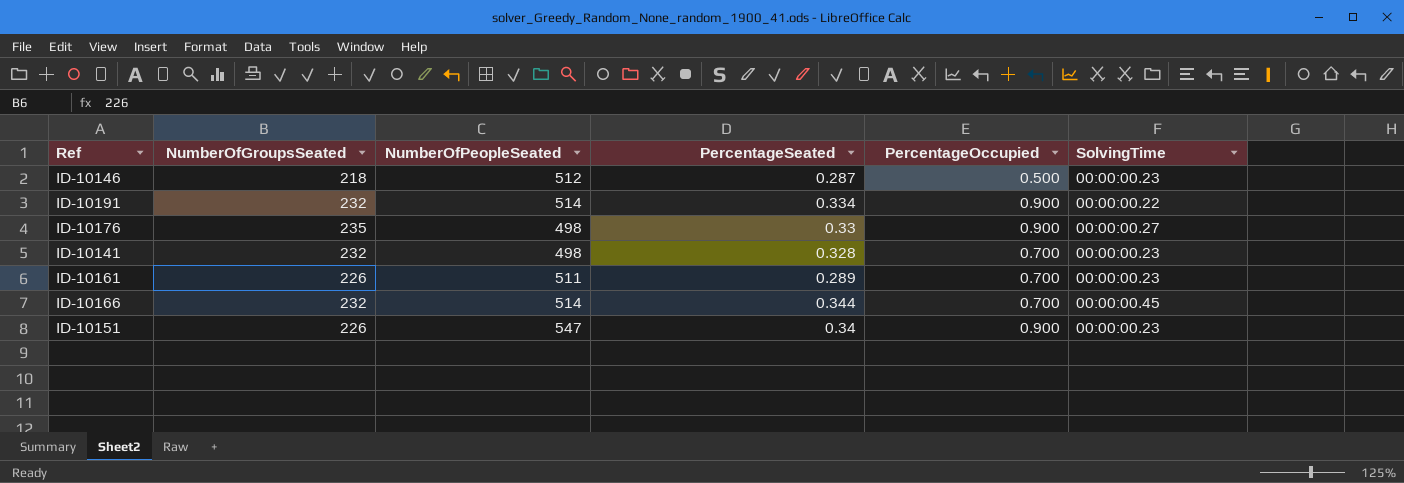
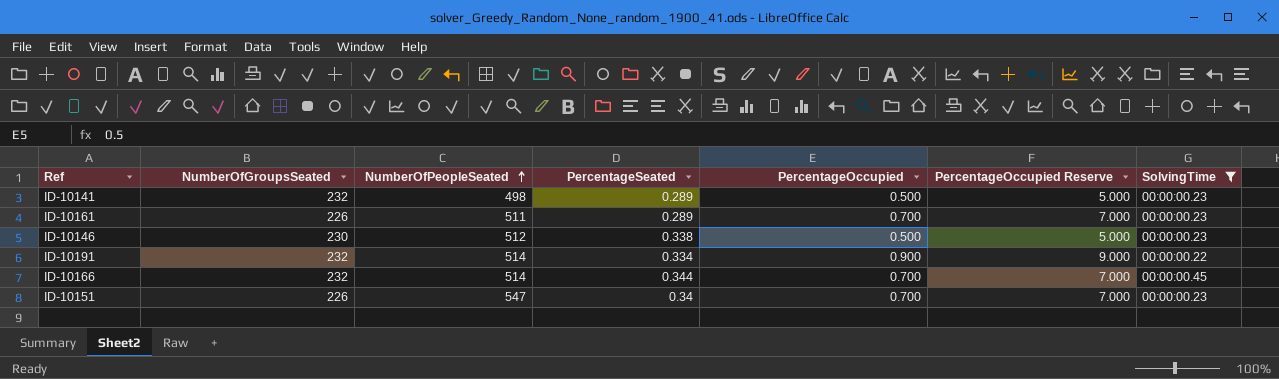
filter: none -> SolvingTime != 00:00:00.27
row order: none -> NumberOfPeopleSeated ascending
column PercentageOccupied Reserve | formula: none -> [PercentageOccupied] * 10
ID-10141 | PercentageSeated: 0.328 -> 0.289
ID-10141 | PercentageOccupied: 0.700 -> 0.500
ID-10146 | NumberOfGroupsSeated: 218 -> 230
ID-10146 | PercentageSeated: 0.287 -> 0.338
ID-10151 | PercentageOccupied: 0.900 -> 0.700

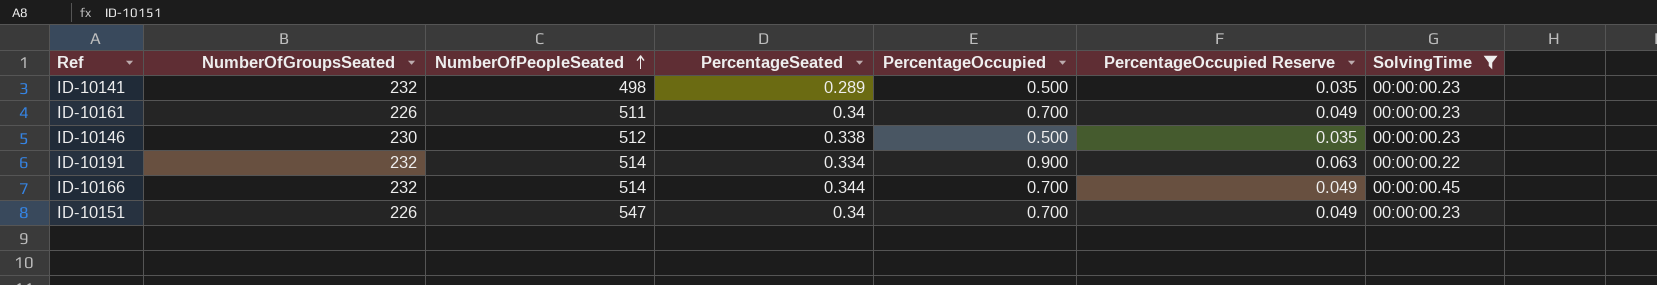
column PercentageOccupied Reserve | formula: [PercentageOccupied] * 10 -> [PercentageOccupied] * 0.07
ID-10161 | PercentageSeated: 0.289 -> 0.34

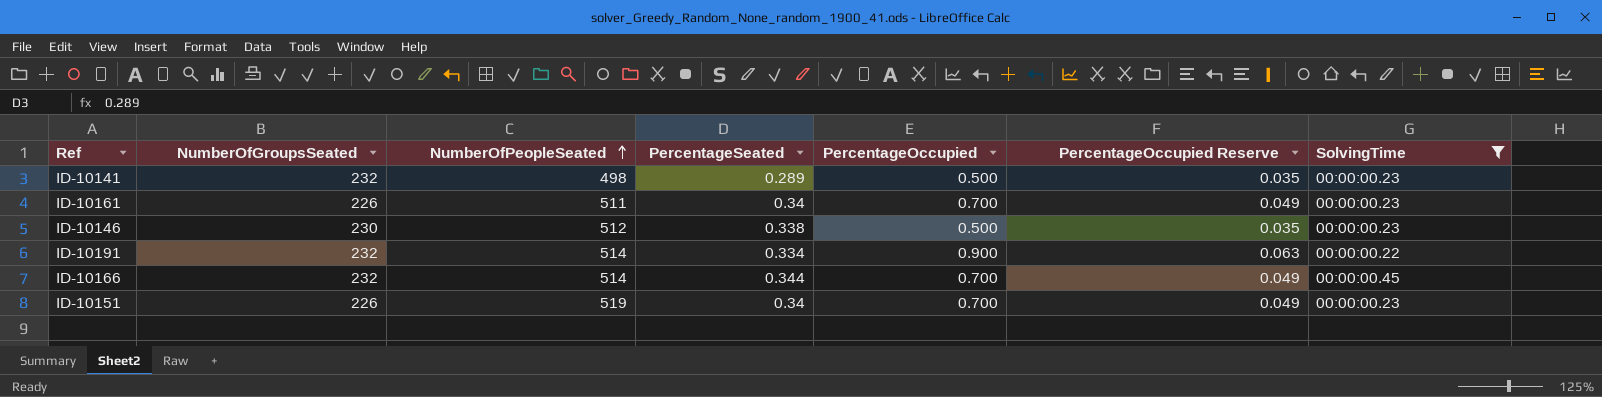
ID-10151 | NumberOfPeopleSeated: 547 -> 519

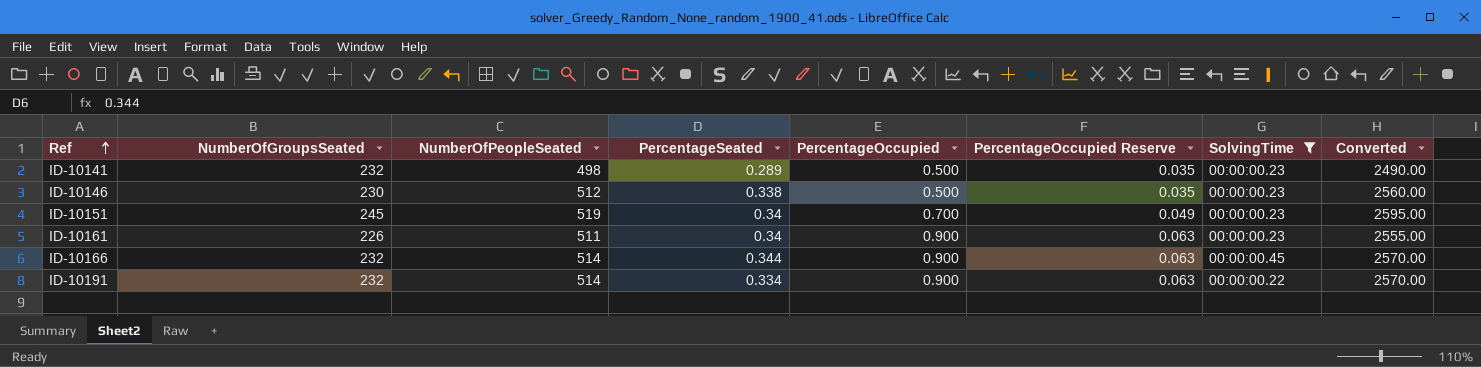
row order: NumberOfPeopleSeated ascending -> Ref ascending
column Converted | formula: none -> [NumberOfPeopleSeated] * 5
ID-10151 | NumberOfGroupsSeated: 226 -> 245
ID-10161 | PercentageOccupied: 0.700 -> 0.900
ID-10161 | PercentageOccupied Reserve: 0.049 -> 0.063
ID-10166 | PercentageOccupied: 0.700 -> 0.900
ID-10166 | PercentageOccupied Reserve: 0.049 -> 0.063

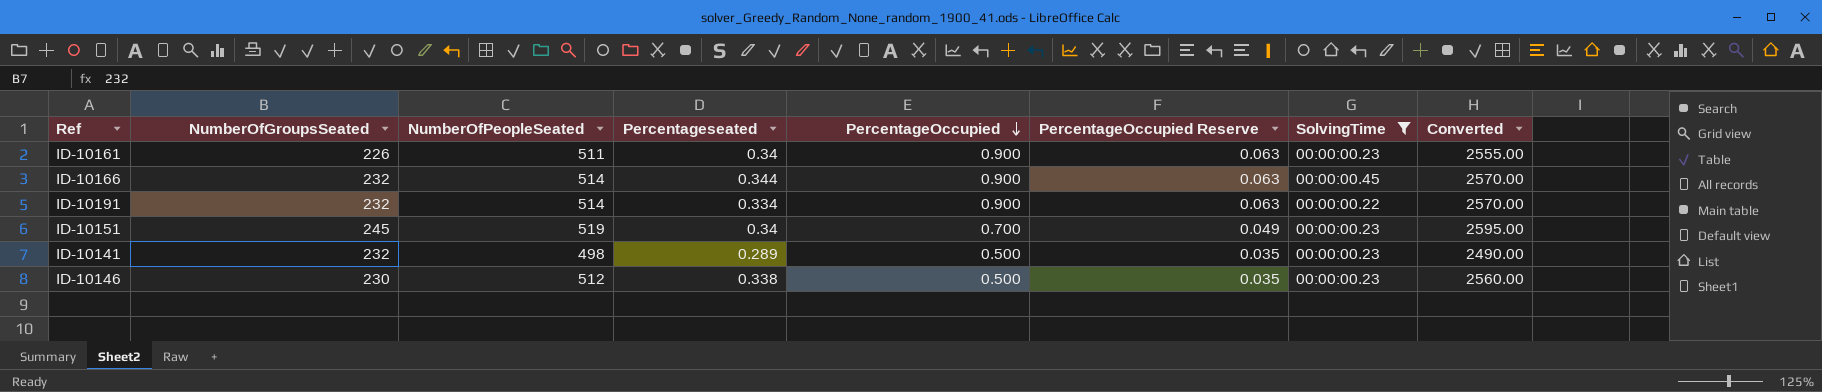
row order: Ref ascending -> PercentageOccupied descending
column name: PercentageSeated -> Percentageseated

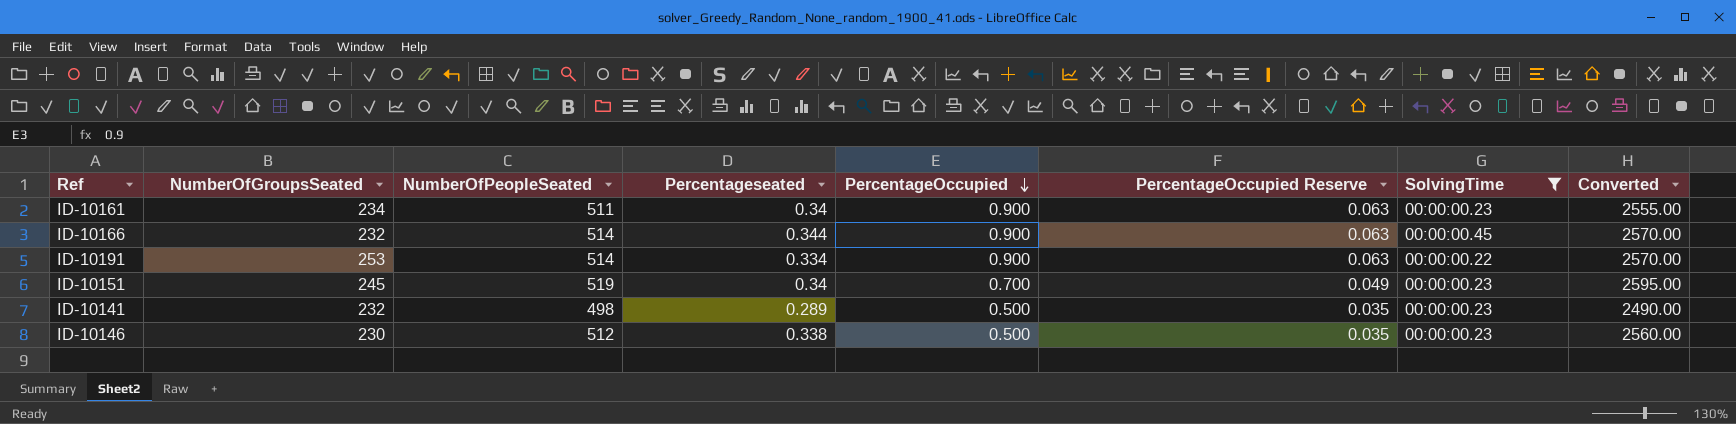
ID-10161 | NumberOfGroupsSeated: 226 -> 234
ID-10191 | NumberOfGroupsSeated: 232 -> 253

